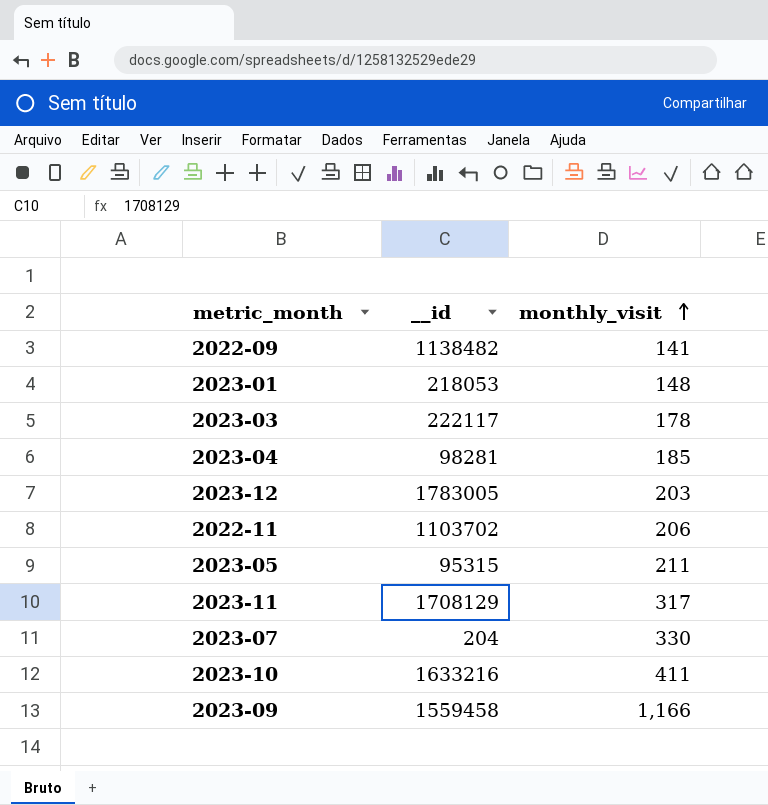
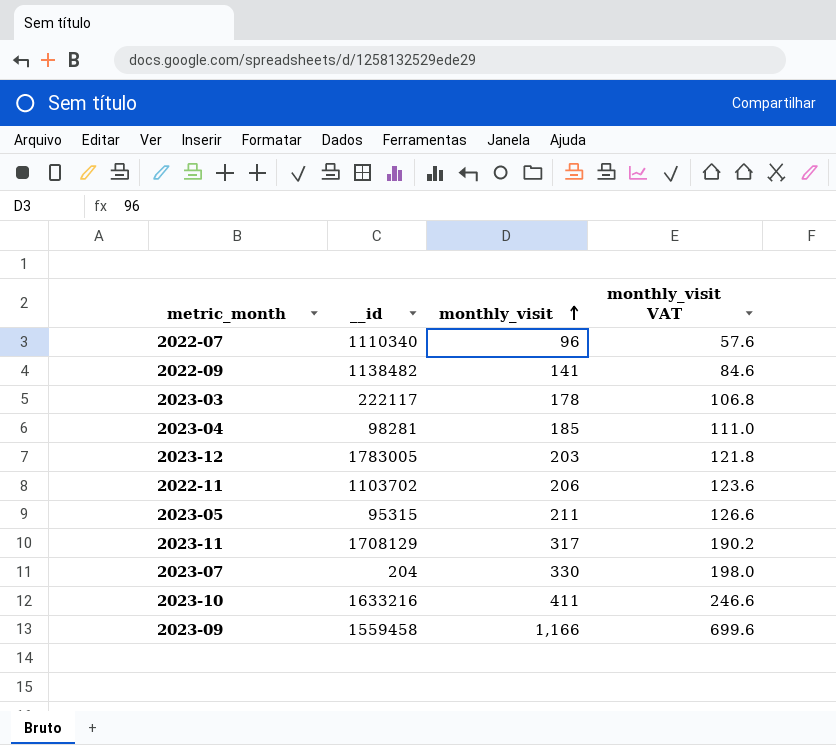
column monthly_visit VAT | formula: none -> [monthly_visit] * 0.6
row 2023-01: 218053 | 148 -> none
row 2022-07: none -> 1110340 | 96 | 57.6

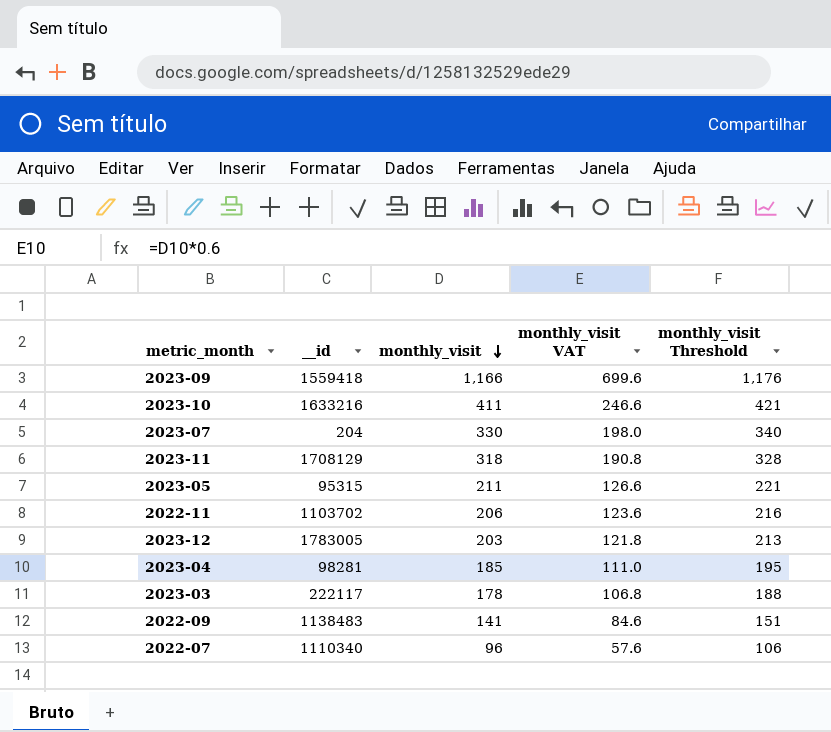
row order: monthly_visit ascending -> monthly_visit descending
column monthly_visit Threshold | formula: none -> [monthly_visit] + 10
2023-09 | __id: 1559458 -> 1559418
2023-11 | monthly_visit: 317 -> 318
2023-11 | monthly_visit VAT: 190.2 -> 190.8
2022-09 | __id: 1138482 -> 1138483

